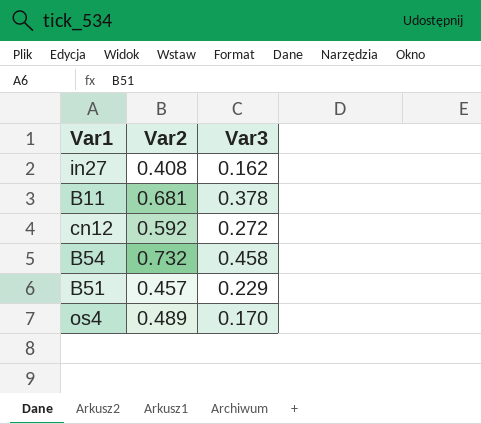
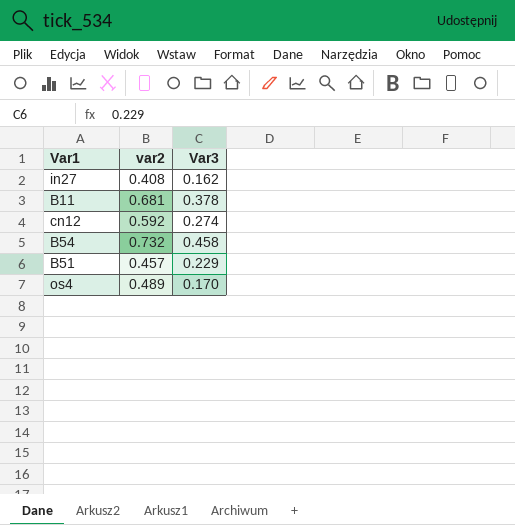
column name: Var2 -> var2
cn12 | Var3: 0.272 -> 0.274

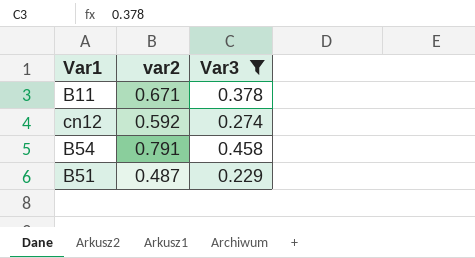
filter: none -> Var3 >= 0.229
B11 | var2: 0.681 -> 0.671
B54 | var2: 0.732 -> 0.791
B51 | var2: 0.457 -> 0.487

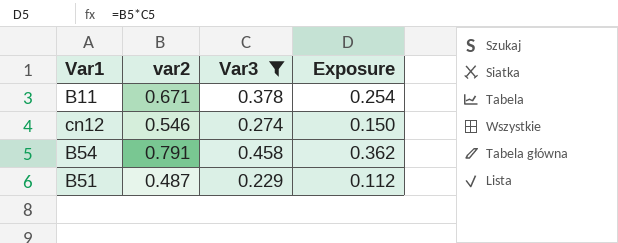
column Exposure | formula: none -> [var2] * [Var3]
cn12 | var2: 0.592 -> 0.546

